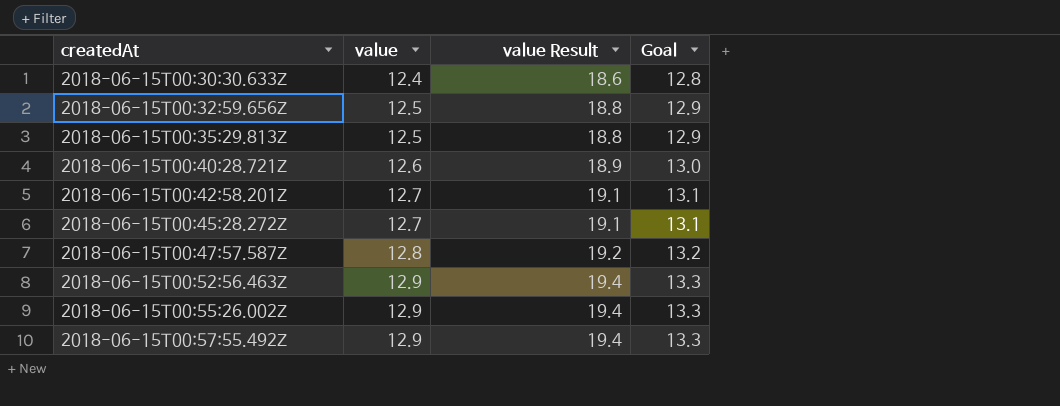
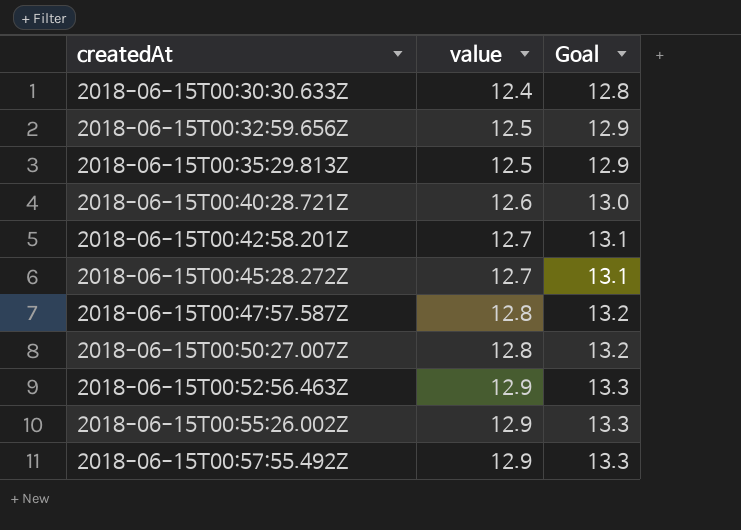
column value Result | formula: [value] * 1.5 -> none
row 2018-06-15T00:50:27.007Z: none -> 12.8 | 13.2

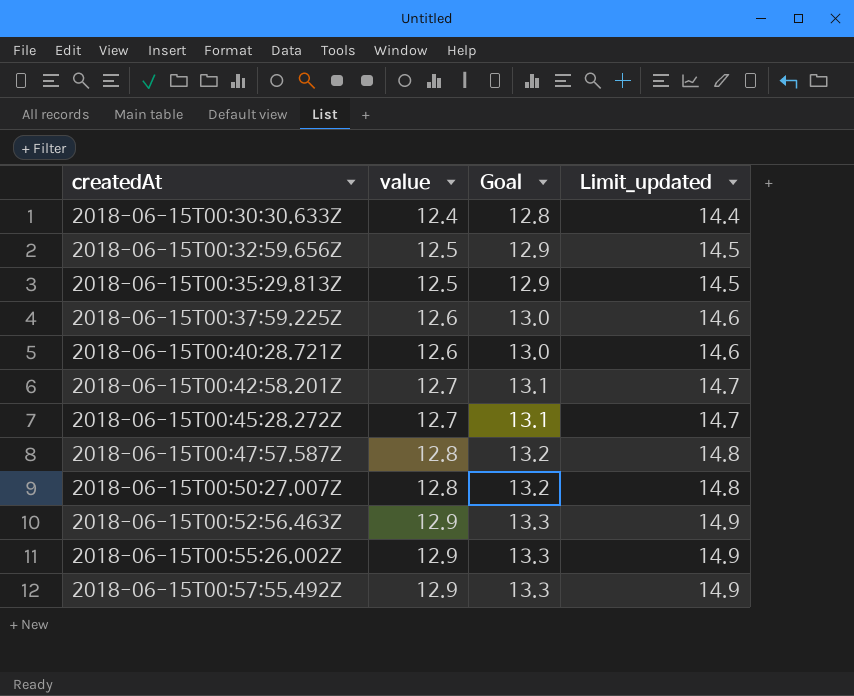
column Limit_updated | formula: none -> [value] + 2
row 2018-06-15T00:37:59.225Z: none -> 12.6 | 13.0 | 14.6

